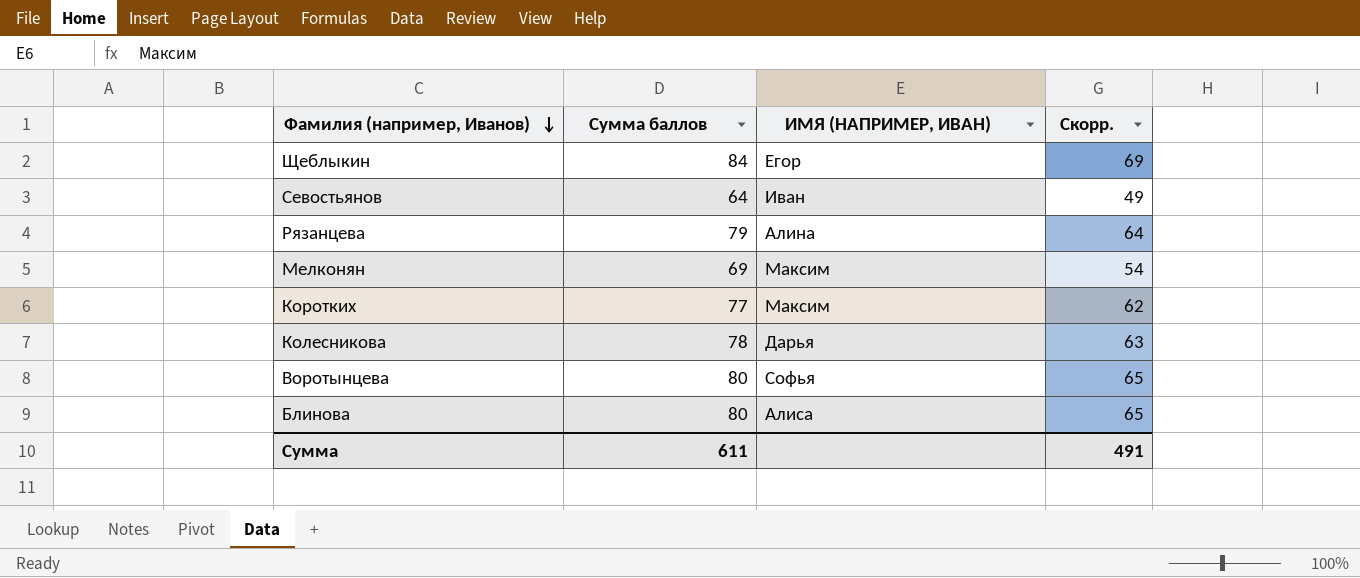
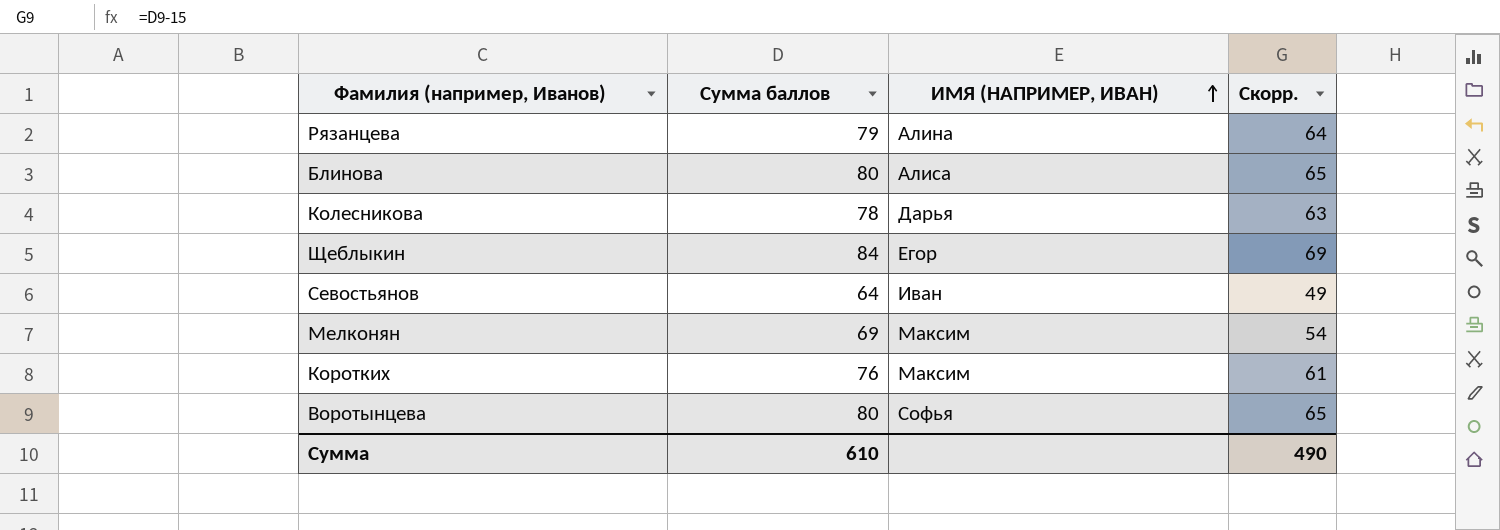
row order: Фамилия (например, Иванов) descending -> ИМЯ (НАПРИМЕР, ИВАН) ascending
Коротких | Сумма баллов: 77 -> 76
Коротких | Скорр.: 62 -> 61
Сумма | Сумма баллов: 611 -> 610
Сумма | Скорр.: 491 -> 490

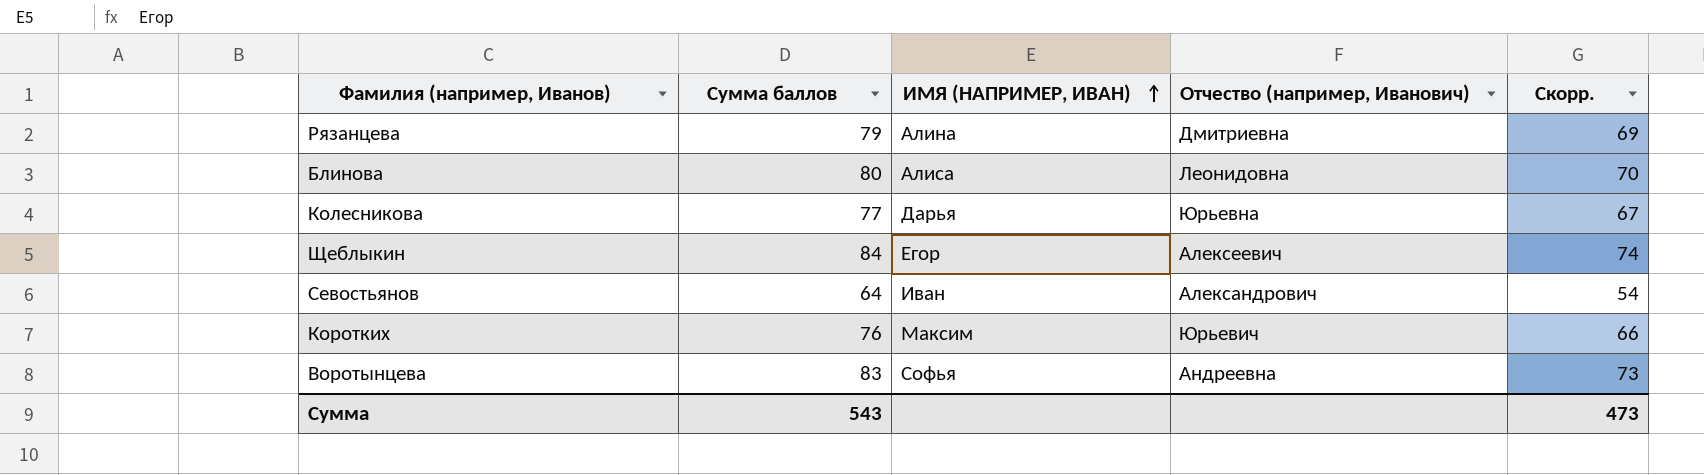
column Отчество (например, Иванович) | position: none -> 4
column Скорр. | formula: [Сумма баллов] - 15 -> [Сумма баллов] - 10
row Мелконян: 69 | Максим | 54 -> none
Колесникова | Сумма баллов: 78 -> 77
Воротынцева | Сумма баллов: 80 -> 83
Сумма | Сумма баллов: 610 -> 543
Сумма | Скорр.: 490 -> 473

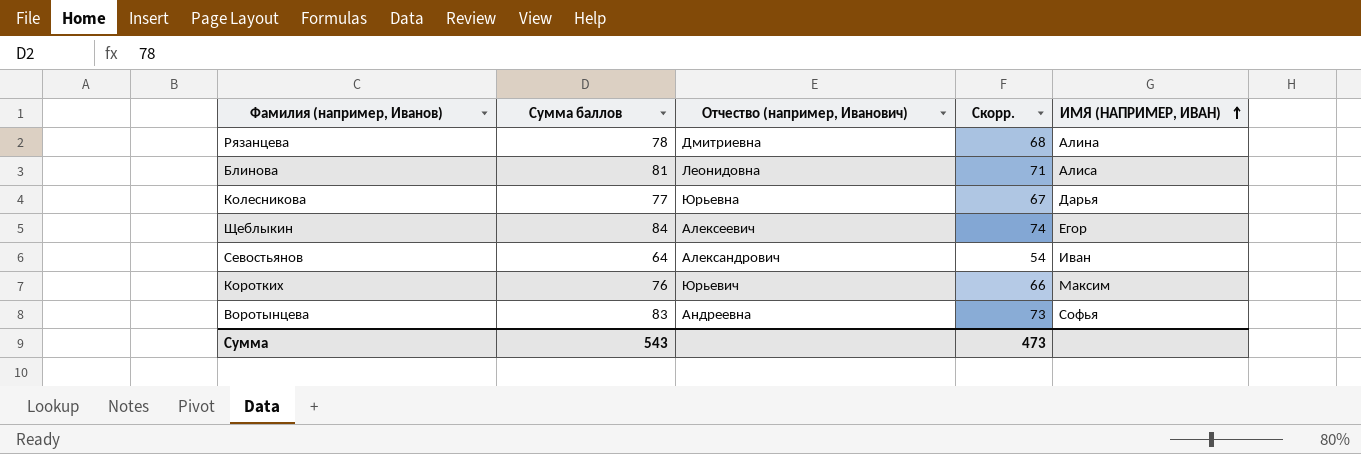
column ИМЯ (НАПРИМЕР, ИВАН) | position: 3 -> 5
Рязанцева | Сумма баллов: 79 -> 78
Рязанцева | Скорр.: 69 -> 68
Блинова | Сумма баллов: 80 -> 81
Блинова | Скорр.: 70 -> 71

